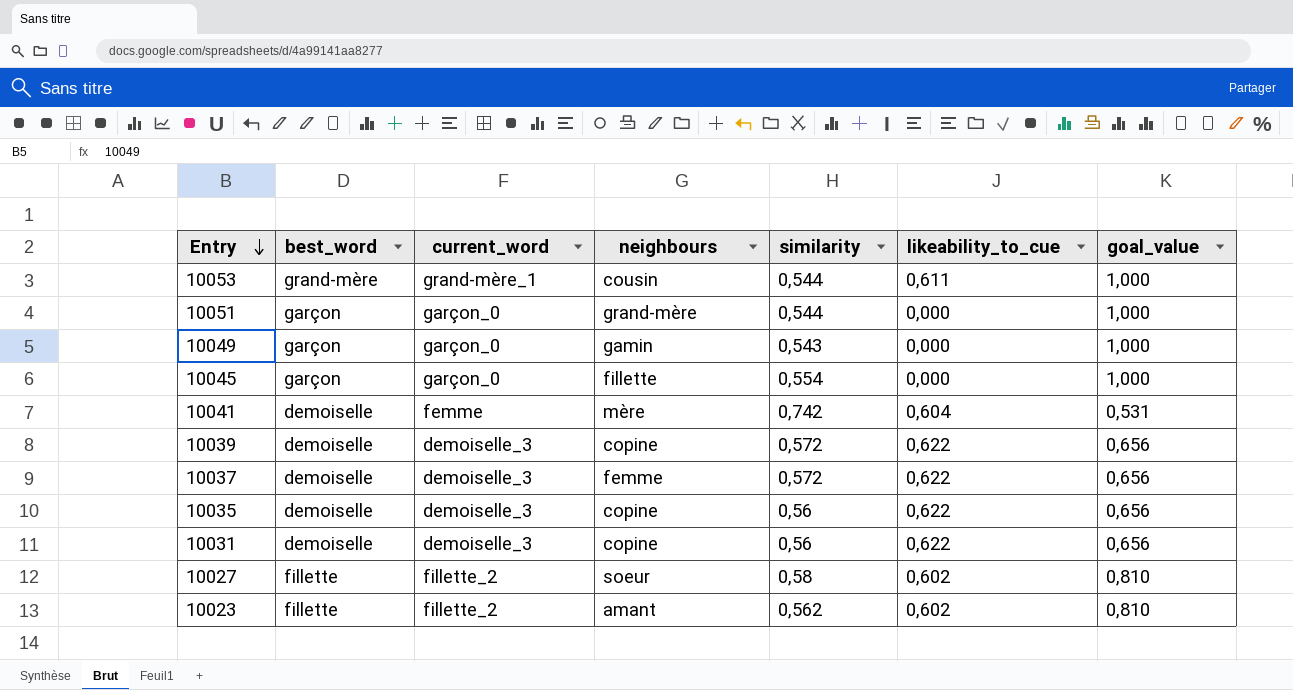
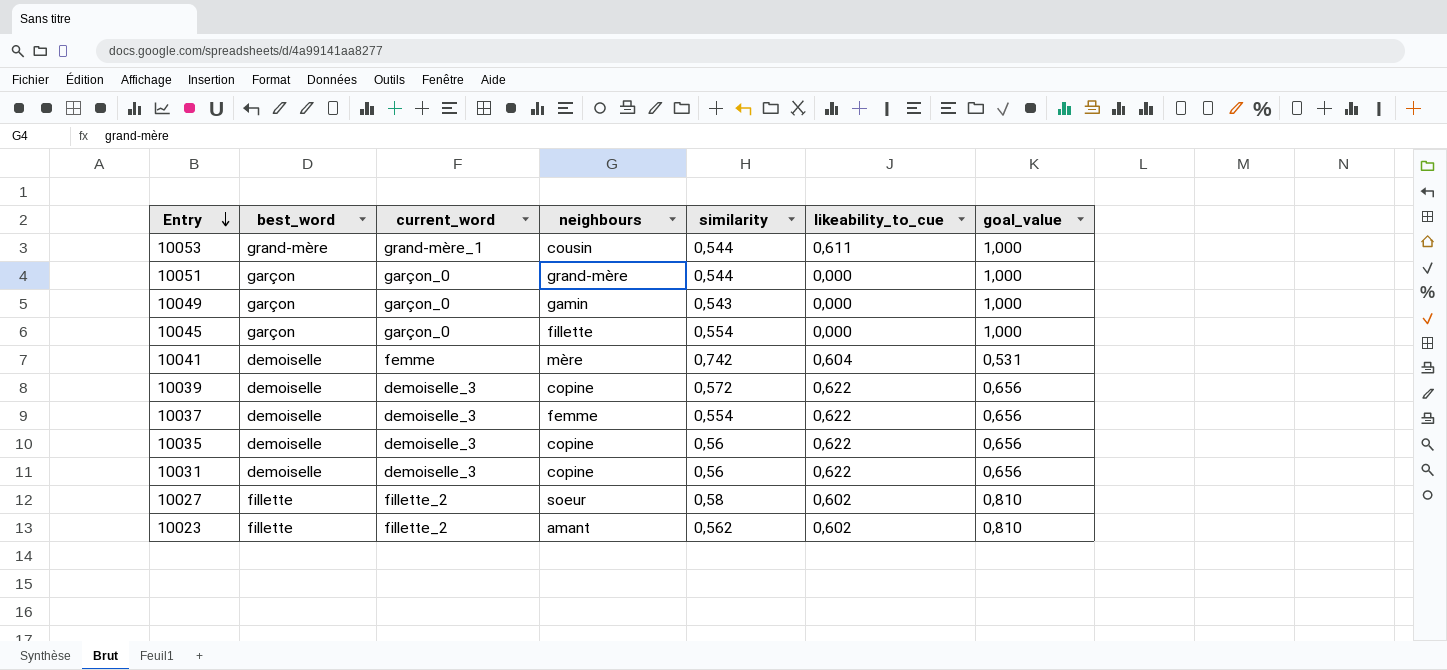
10037 | similarity: 0,572 -> 0,554

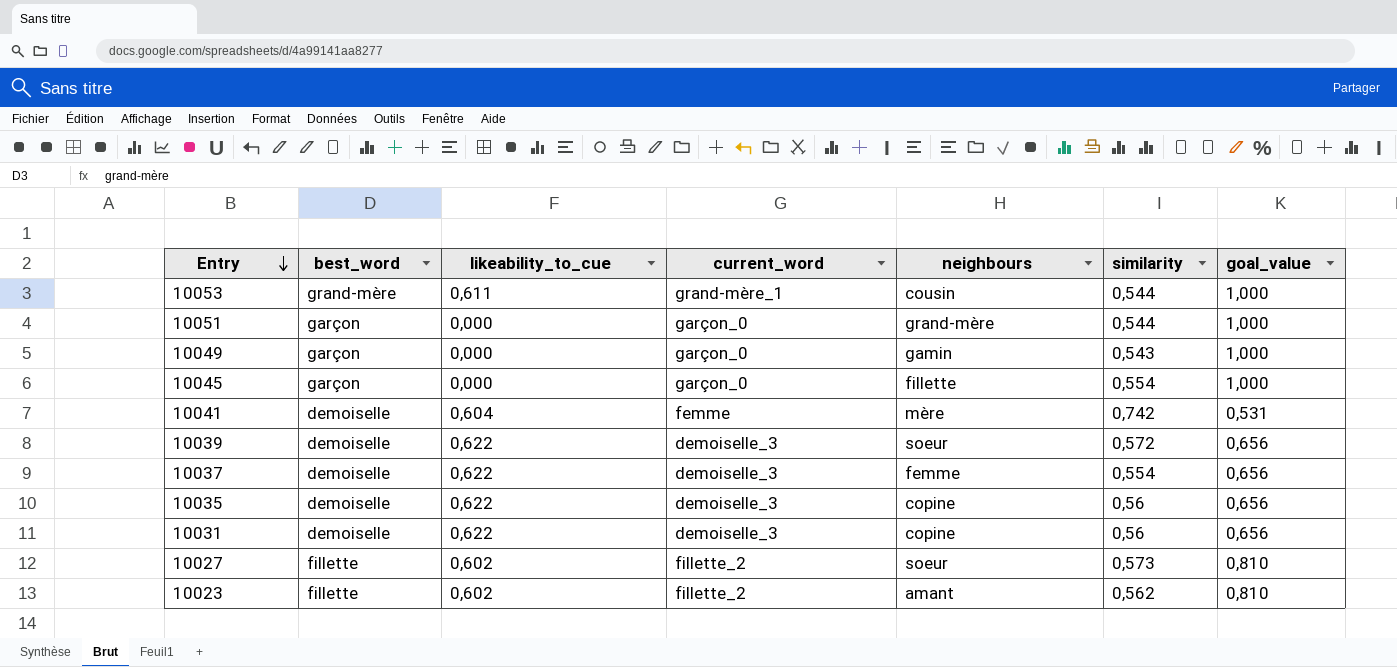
column likeability_to_cue | position: 6 -> 3
10039 | neighbours: copine -> soeur
10027 | similarity: 0,58 -> 0,573

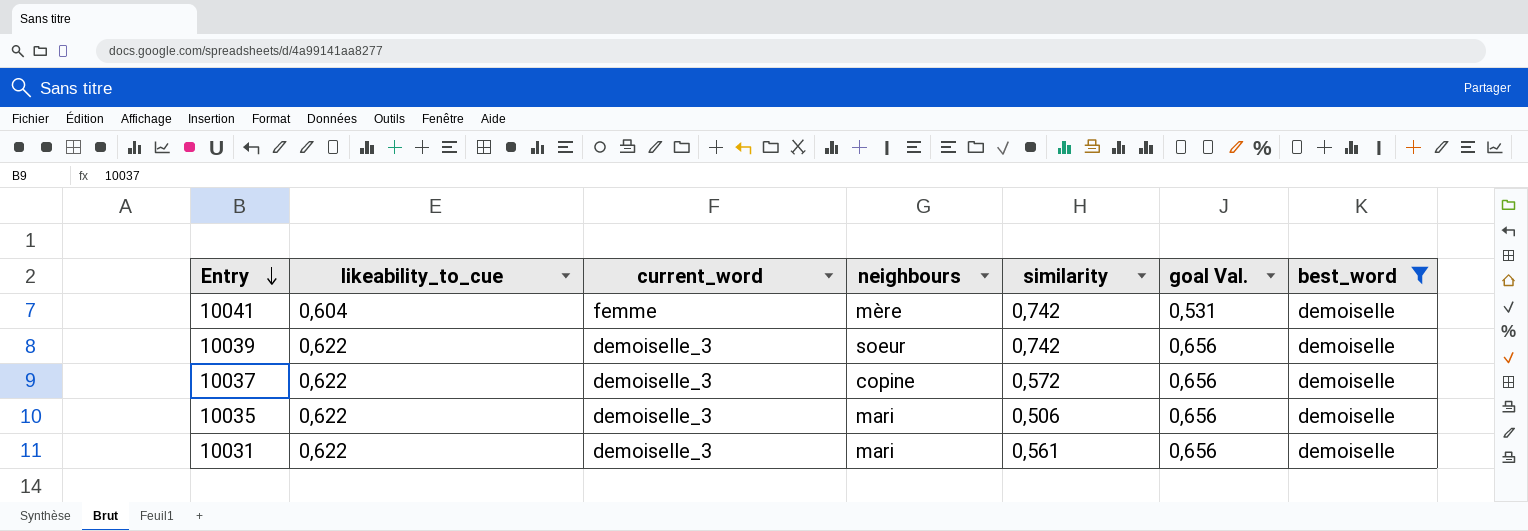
filter: none -> best_word = demoiselle
column name: goal_value -> goal Val.
column best_word | position: 2 -> 7
10039 | similarity: 0,572 -> 0,742
10037 | neighbours: femme -> copine
10037 | similarity: 0,554 -> 0,572
10035 | neighbours: copine -> mari
10035 | similarity: 0,56 -> 0,506
10031 | neighbours: copine -> mari
10031 | similarity: 0,56 -> 0,561

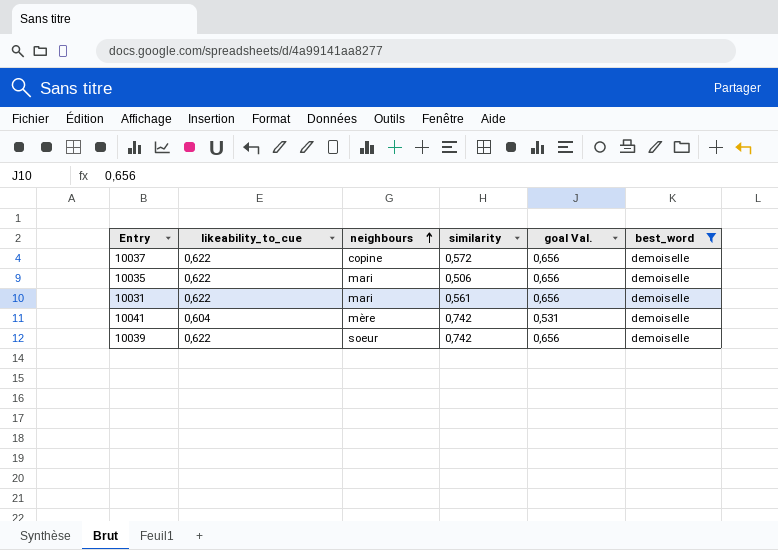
row order: Entry descending -> neighbours ascending
column current_word | position: 3 -> none

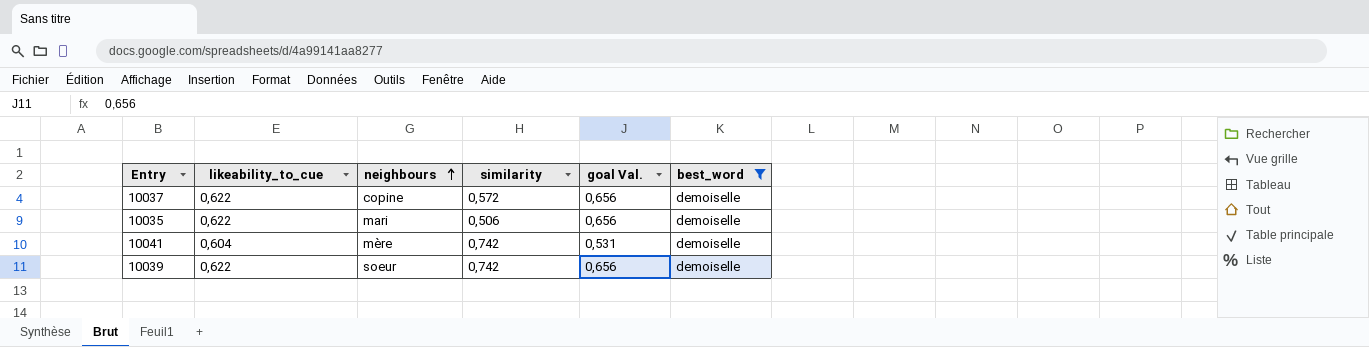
row 10031: 0,622 | mari | 0,561 | 0,656 | demoiselle -> none

